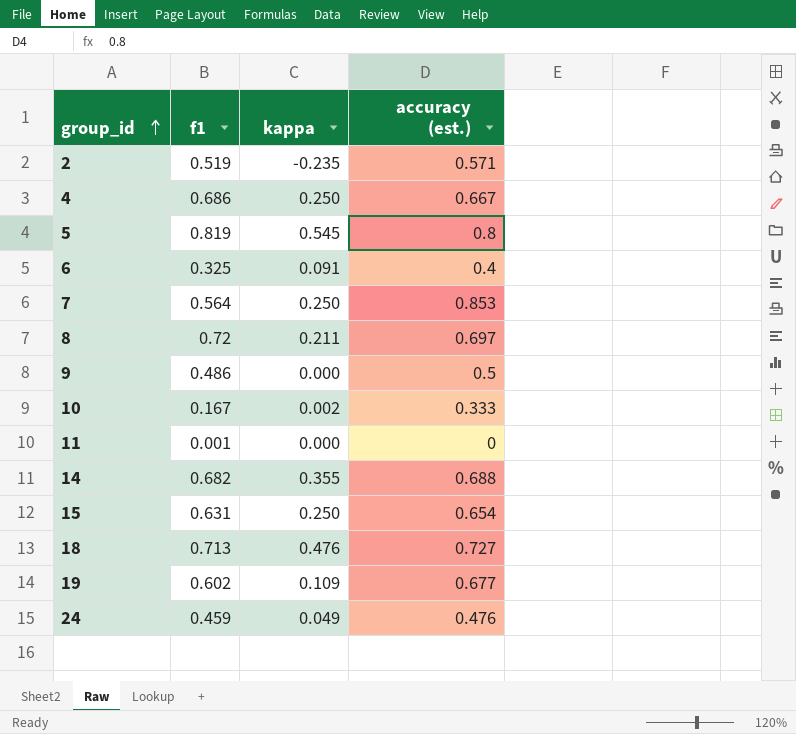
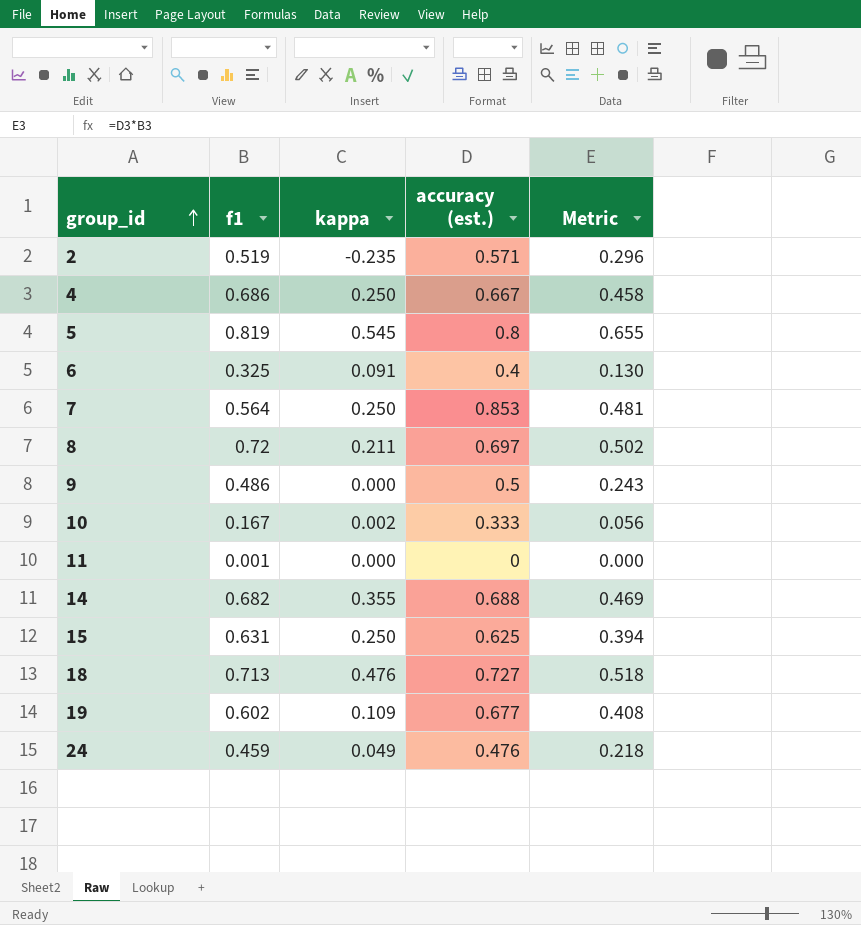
column Metric | formula: none -> [f1] * [accuracy (est.)]
15 | accuracy (est.): 0.654 -> 0.625

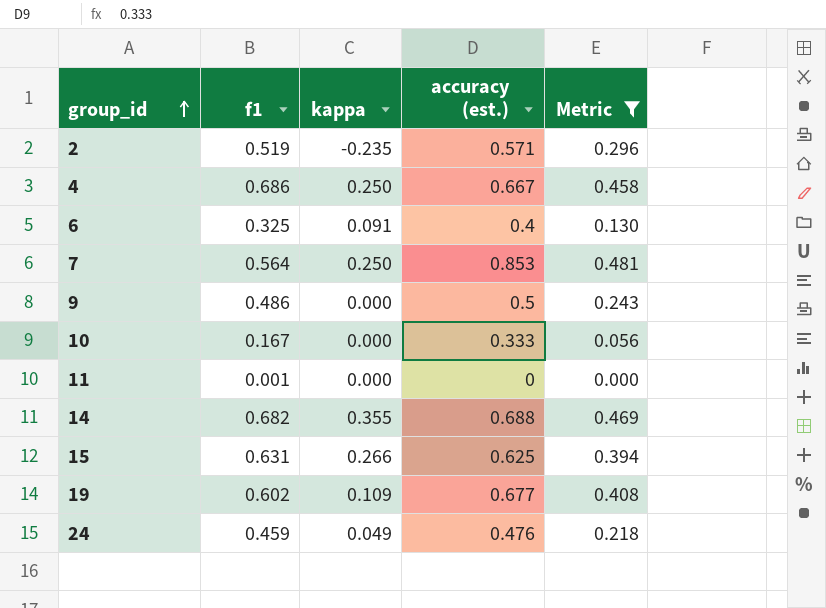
filter: none -> Metric <= 0.481
10 | kappa: 0.002 -> 0.000
15 | kappa: 0.250 -> 0.266

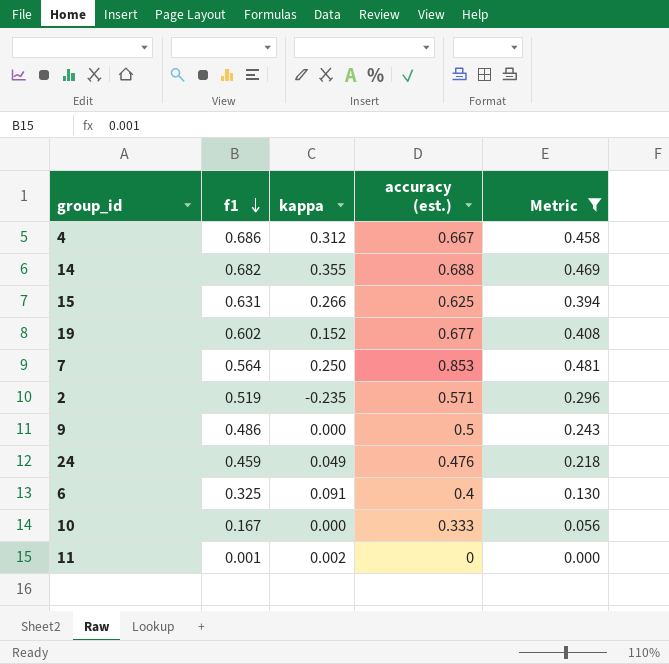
row order: group_id ascending -> f1 descending
4 | kappa: 0.250 -> 0.312
19 | kappa: 0.109 -> 0.152
11 | kappa: 0.000 -> 0.002

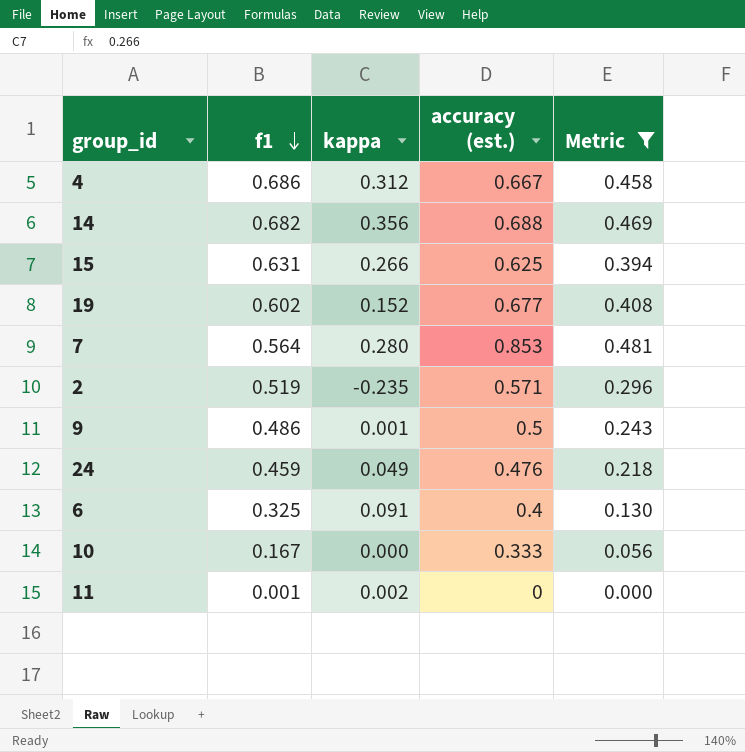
14 | kappa: 0.355 -> 0.356
7 | kappa: 0.250 -> 0.280
9 | kappa: 0.000 -> 0.001

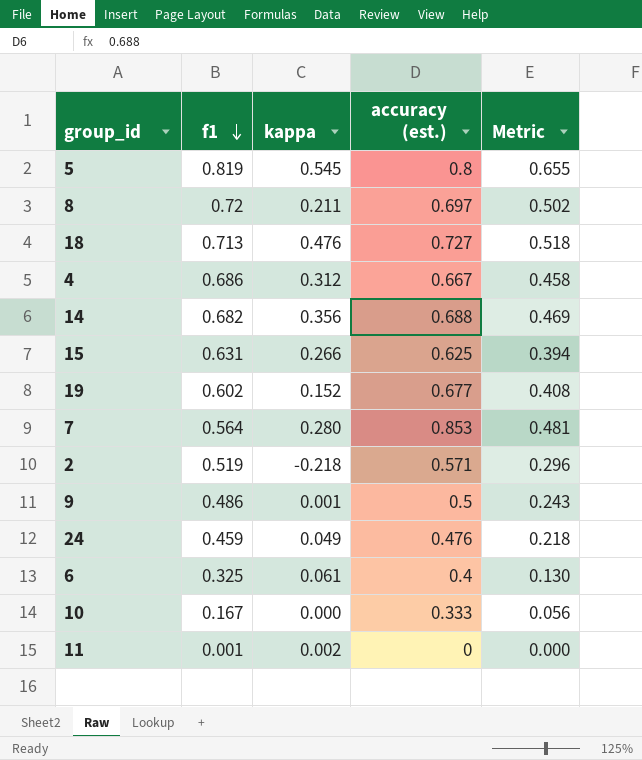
filter: Metric <= 0.481 -> none
2 | kappa: -0.235 -> -0.218
6 | kappa: 0.091 -> 0.061

